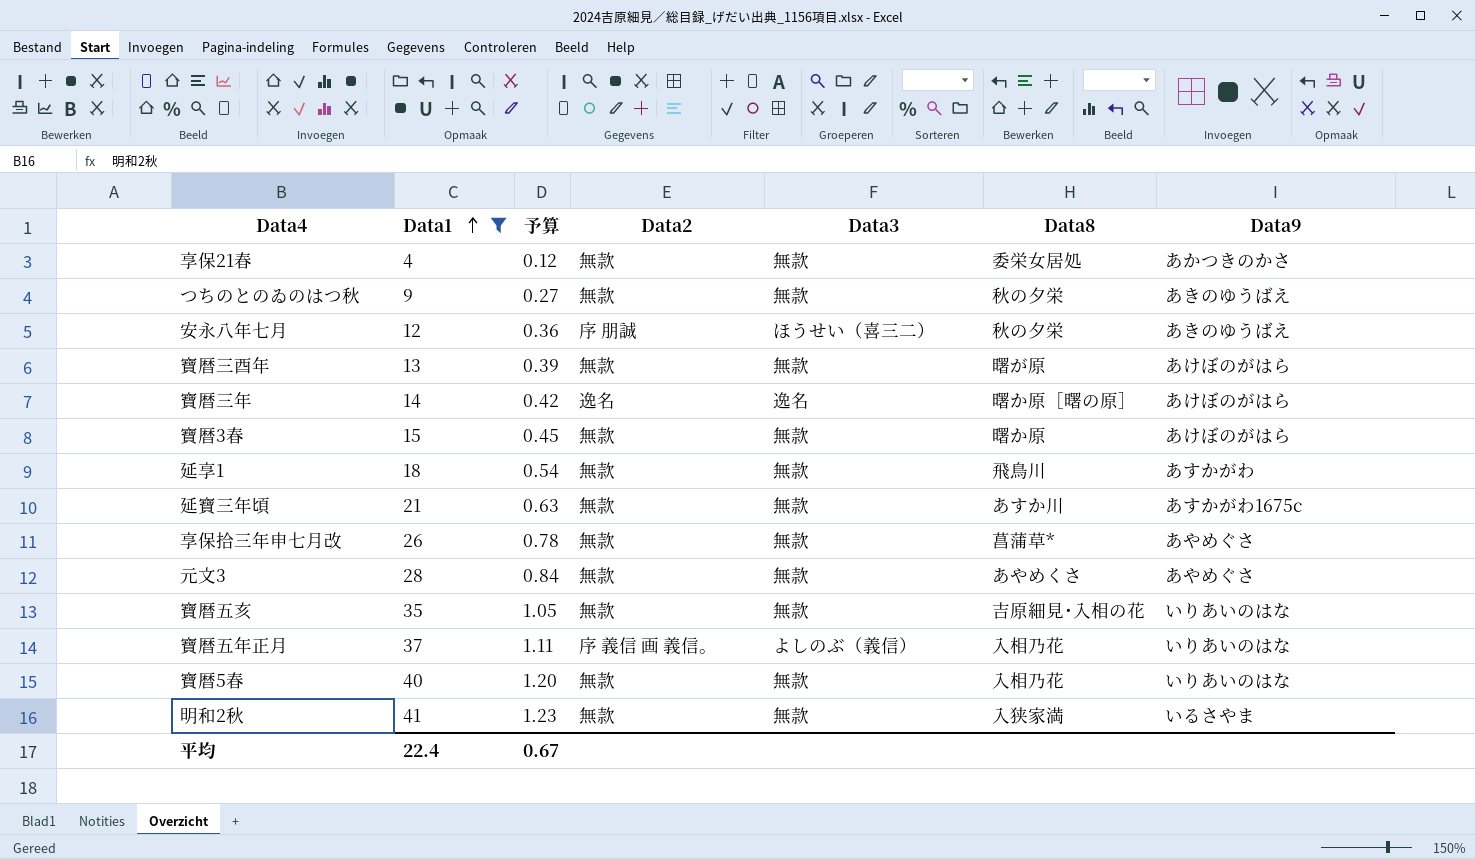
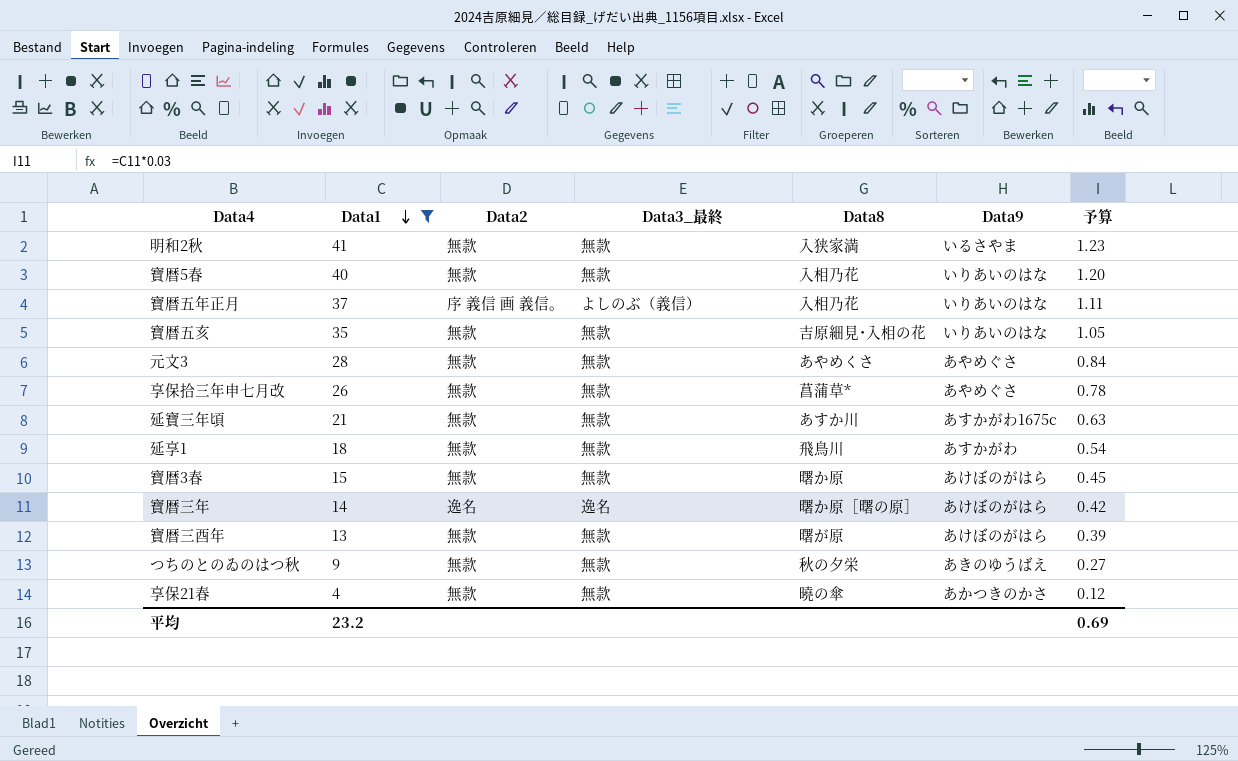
row order: Data1 ascending -> Data1 descending
column name: Data3 -> Data3_最終
column 予算 | position: 3 -> 7
row 安永八年七月: 12 | 0.36 | 序 朋誠 | ほうせい（喜三二） | 秋の夕栄 | あきのゆうばえ -> none
享保21春 | Data8: 委栄女居処 -> 曉の傘
平均 | Data1: 22.4 -> 23.2
平均 | 予算: 0.67 -> 0.69

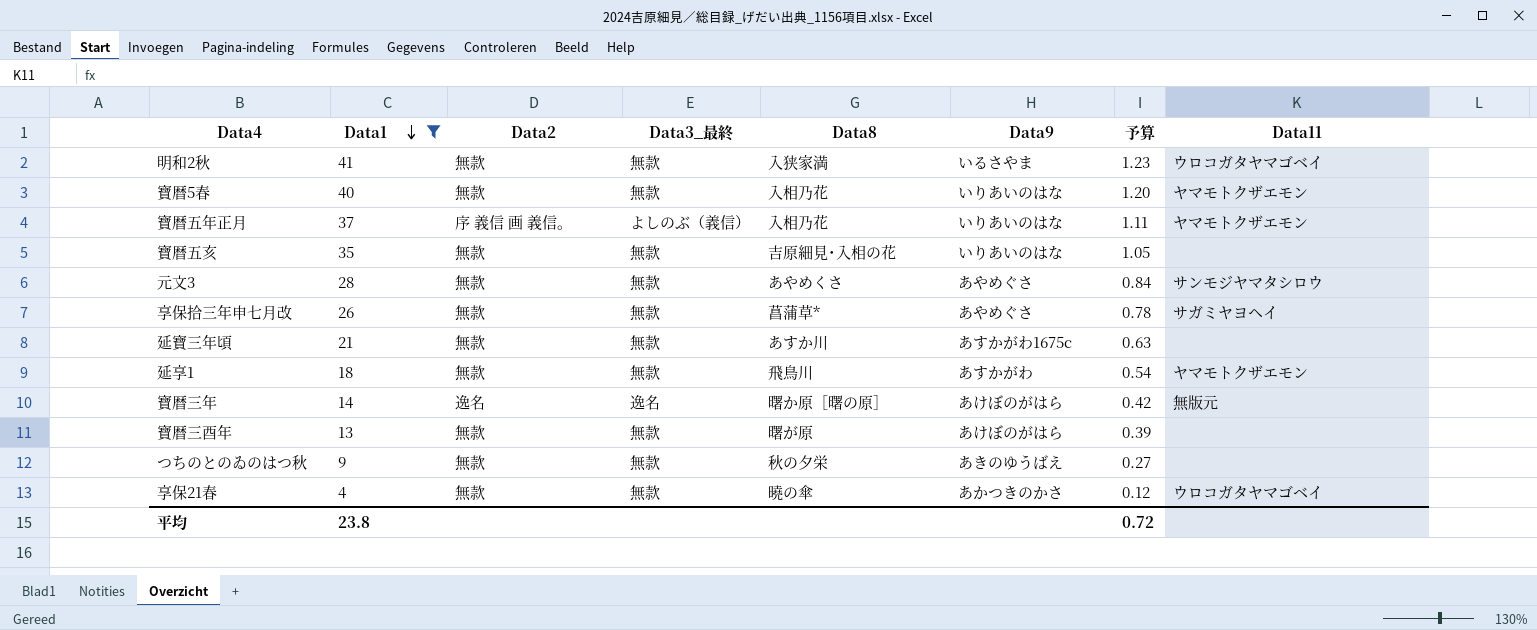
column Data11 | position: none -> 8
row 寶暦3春: 15 | 無款 | 無款 | 曙か原 | あけぼのがはら | 0.45 -> none
平均 | Data1: 23.2 -> 23.8
平均 | 予算: 0.69 -> 0.72

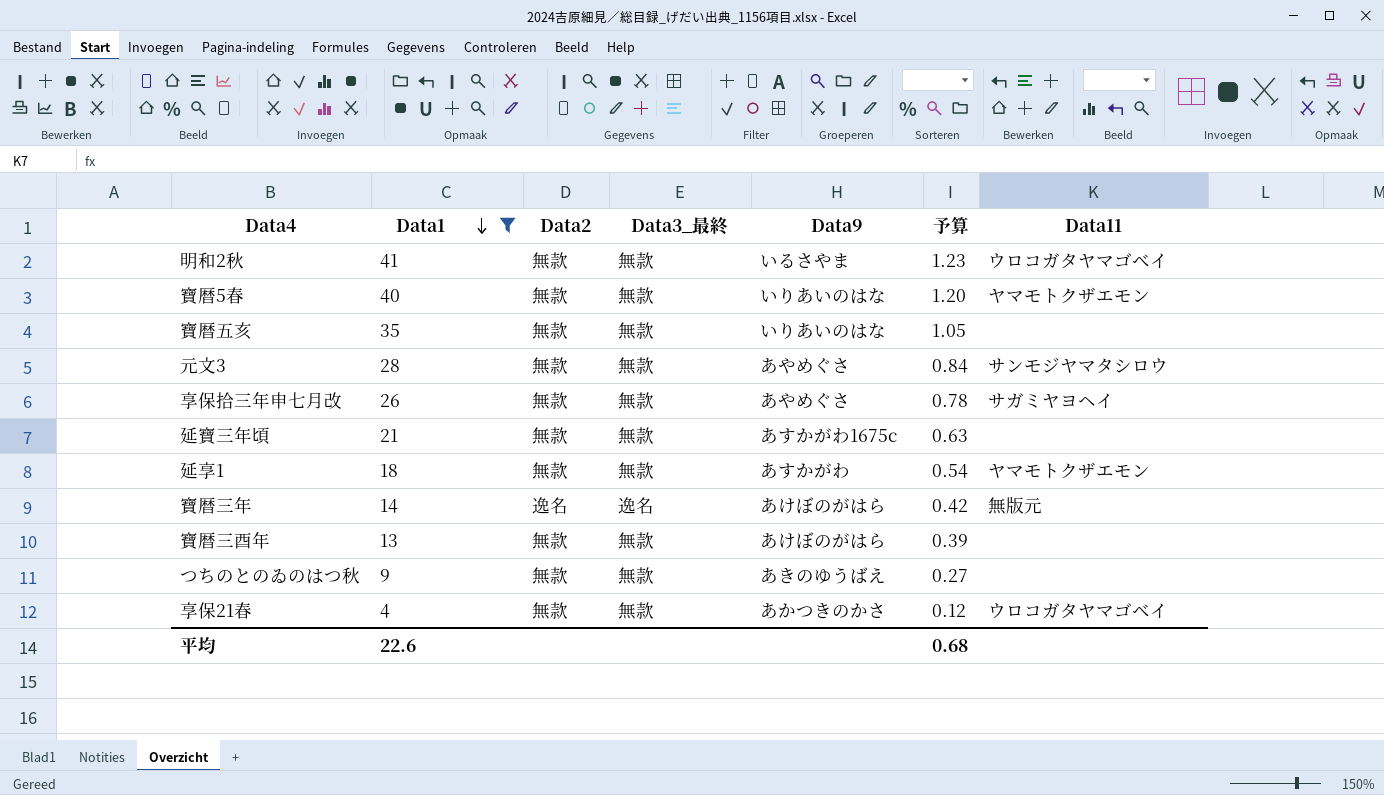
column Data8 | position: 5 -> none
row 寶暦五年正月: 37 | 序 義信 画 義信。 | よしのぶ（義信） | 入相乃花 | いりあいのはな | 1.11 | ヤマモトクザエモン -> none
平均 | Data1: 23.8 -> 22.6
平均 | 予算: 0.72 -> 0.68

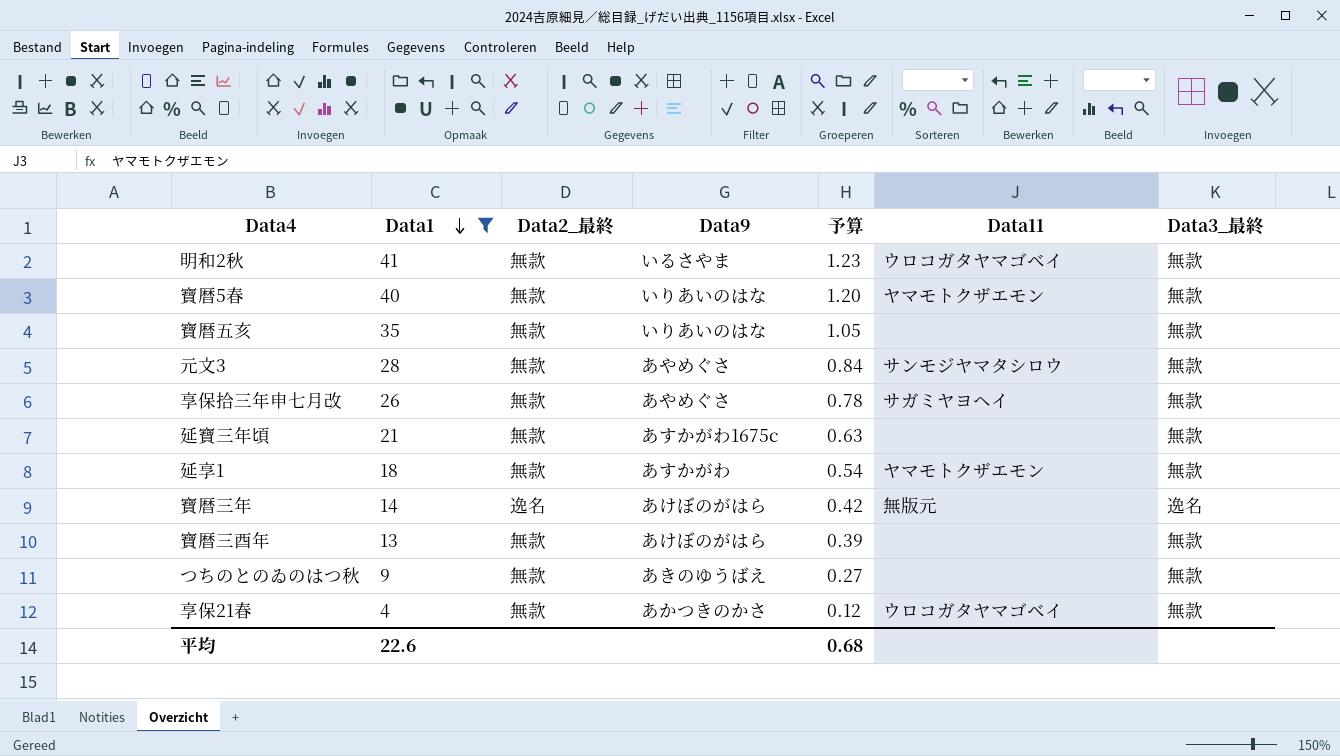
column name: Data2 -> Data2_最終
column Data3_最終 | position: 4 -> 7

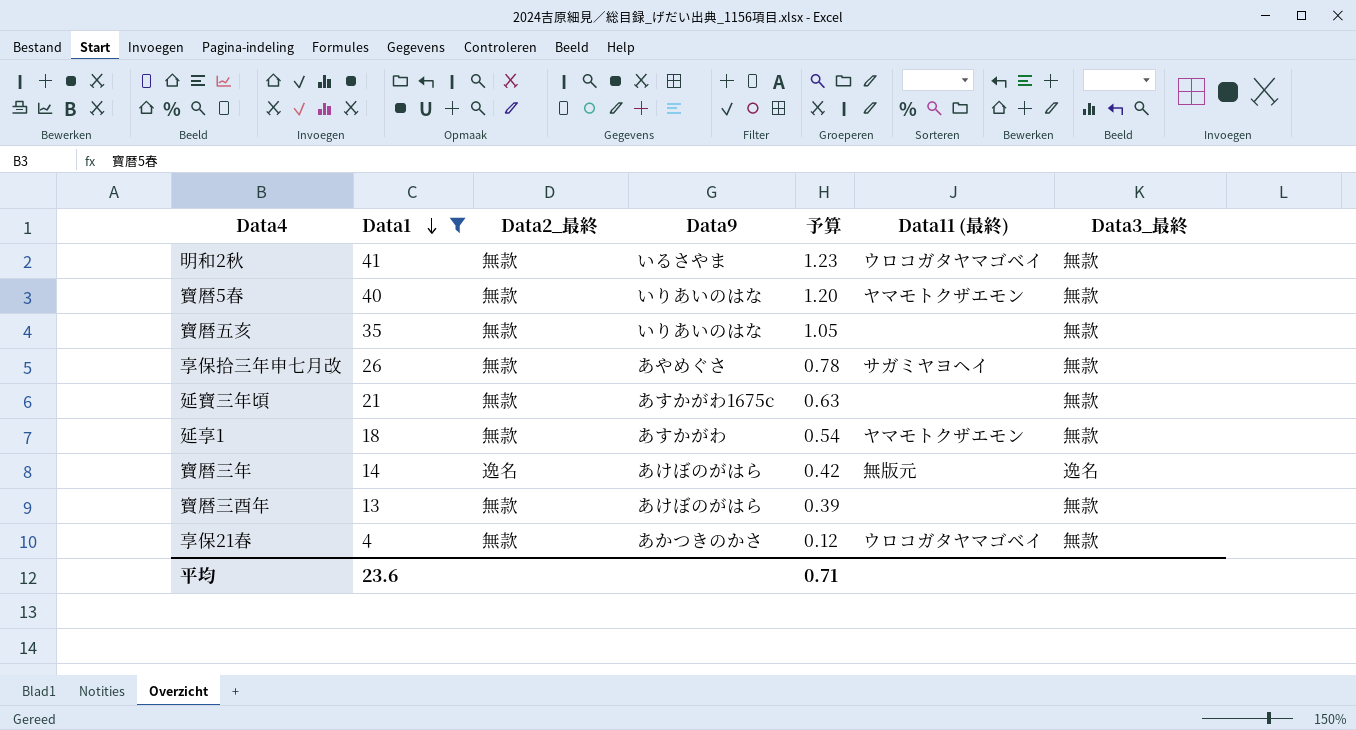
column name: Data11 -> Data11 (最終)
row 元文3: 28 | 無款 | あやめぐさ | 0.84 | サンモジヤマタシロウ | 無款 -> none
row つちのとのゐのはつ秋: 9 | 無款 | あきのゆうばえ | 0.27 | none | 無款 -> none
平均 | Data1: 22.6 -> 23.6
平均 | 予算: 0.68 -> 0.71

